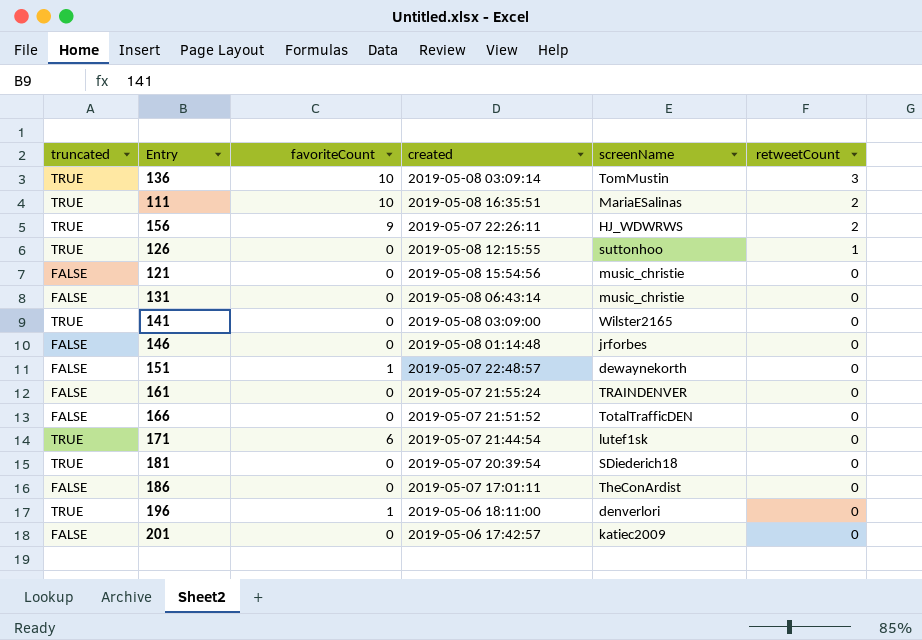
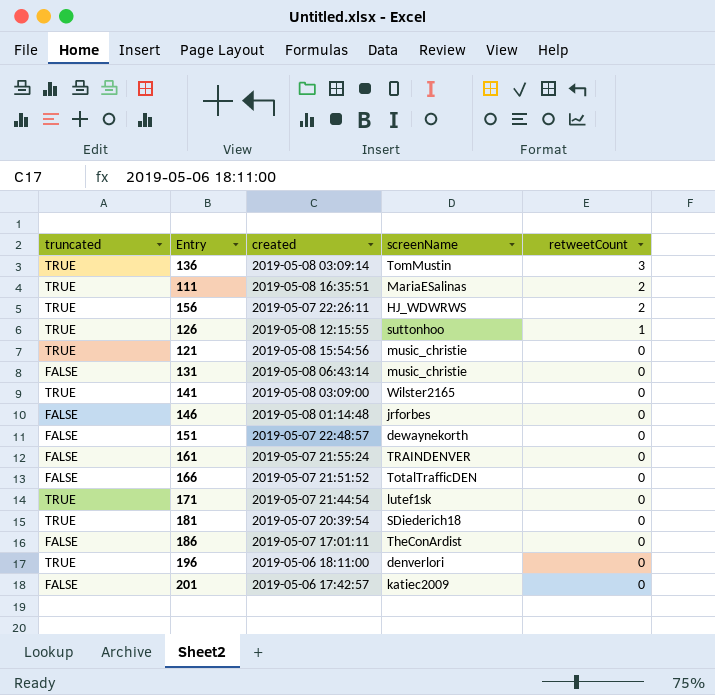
column favoriteCount | position: 3 -> none
121 | truncated: FALSE -> TRUE

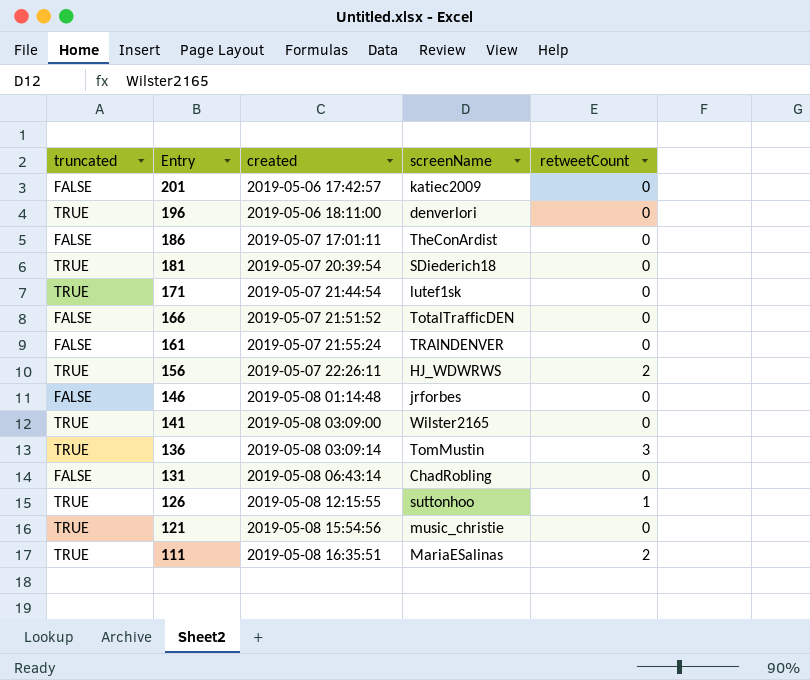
row order: retweetCount descending -> Entry descending
row 151: FALSE | 2019-05-07 22:48:57 | dewaynekorth | 0 -> none
131 | screenName: music_christie -> ChadRobling

